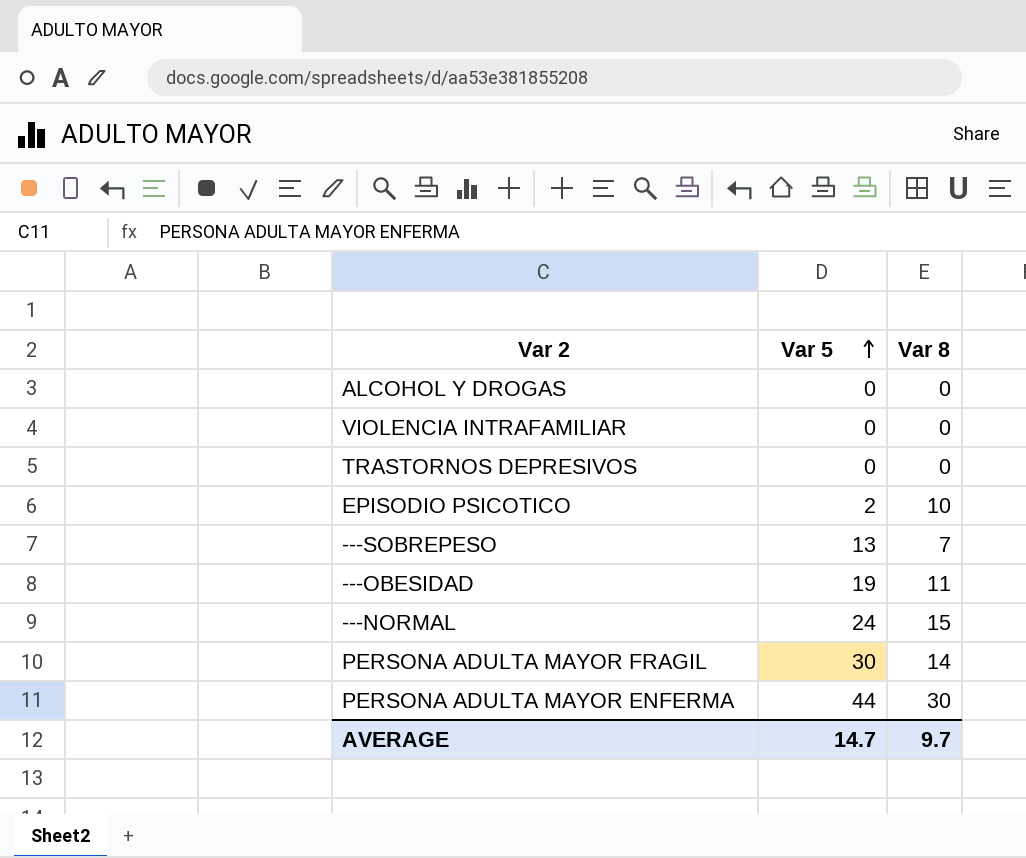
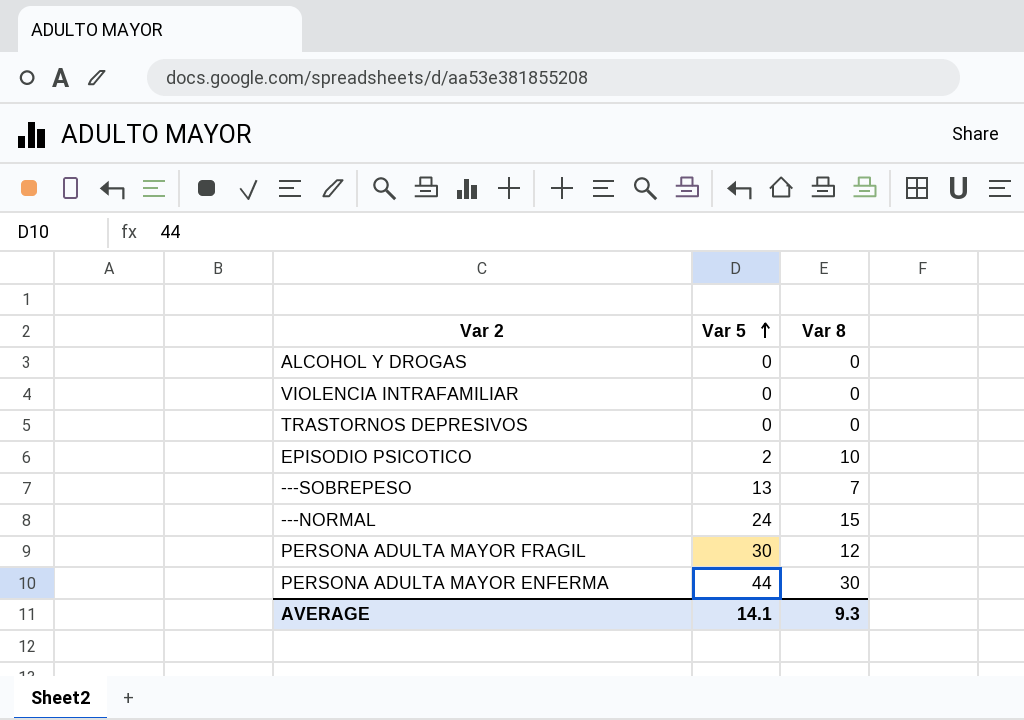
row ---OBESIDAD: 19 | 11 -> none
PERSONA ADULTA MAYOR FRAGIL | Var 8: 14 -> 12
AVERAGE | Var 5: 14.7 -> 14.1
AVERAGE | Var 8: 9.7 -> 9.3

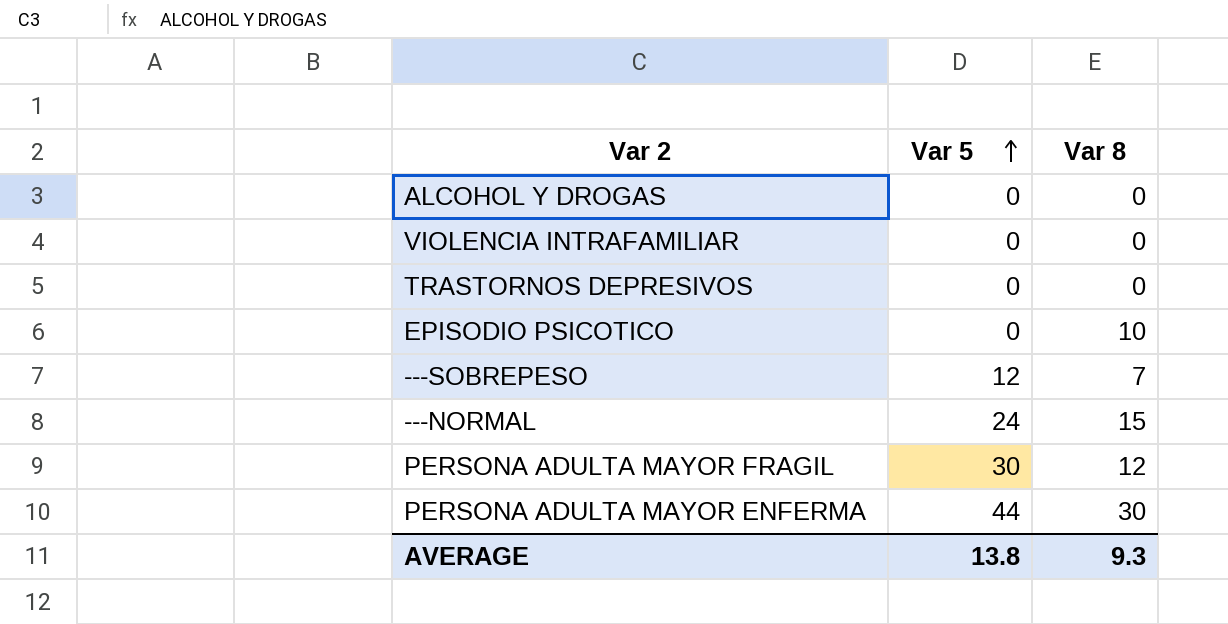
EPISODIO PSICOTICO | Var 5: 2 -> 0
---SOBREPESO | Var 5: 13 -> 12
AVERAGE | Var 5: 14.1 -> 13.8

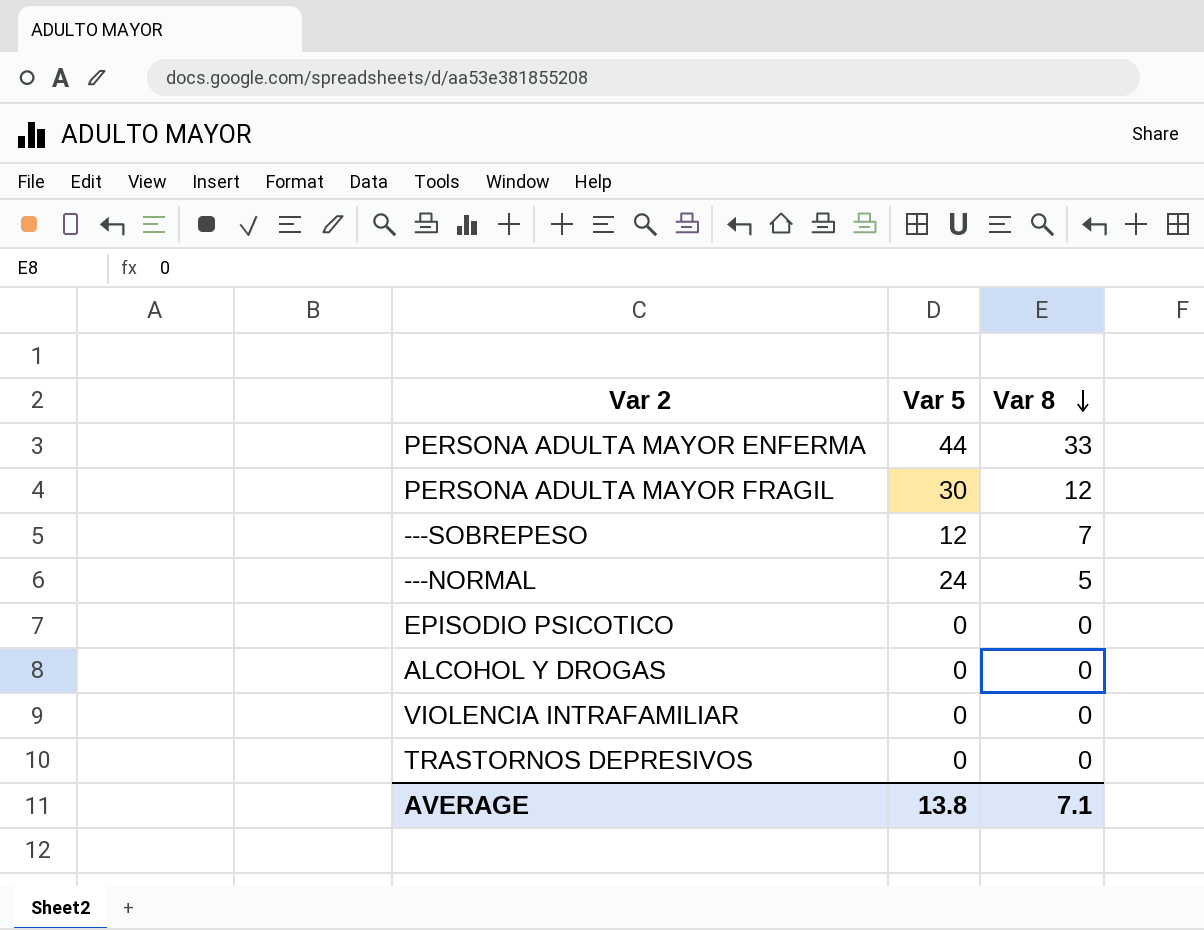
row order: Var 5 ascending -> Var 8 descending
PERSONA ADULTA MAYOR ENFERMA | Var 8: 30 -> 33
---NORMAL | Var 8: 15 -> 5
EPISODIO PSICOTICO | Var 8: 10 -> 0
AVERAGE | Var 8: 9.3 -> 7.1

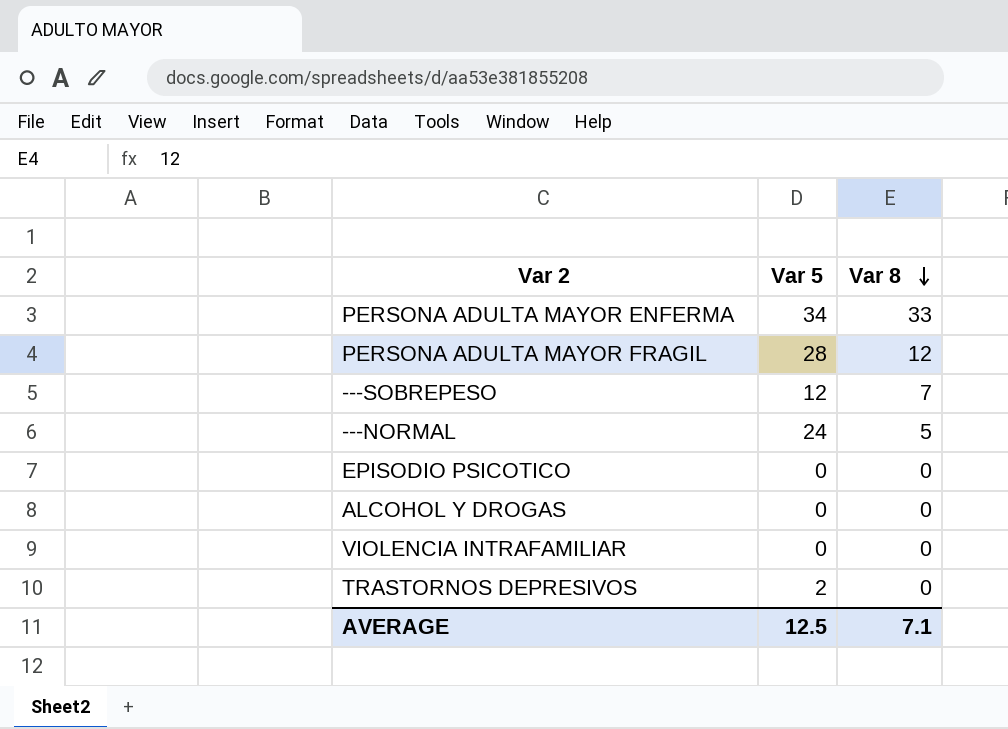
PERSONA ADULTA MAYOR ENFERMA | Var 5: 44 -> 34
PERSONA ADULTA MAYOR FRAGIL | Var 5: 30 -> 28
TRASTORNOS DEPRESIVOS | Var 5: 0 -> 2
AVERAGE | Var 5: 13.8 -> 12.5

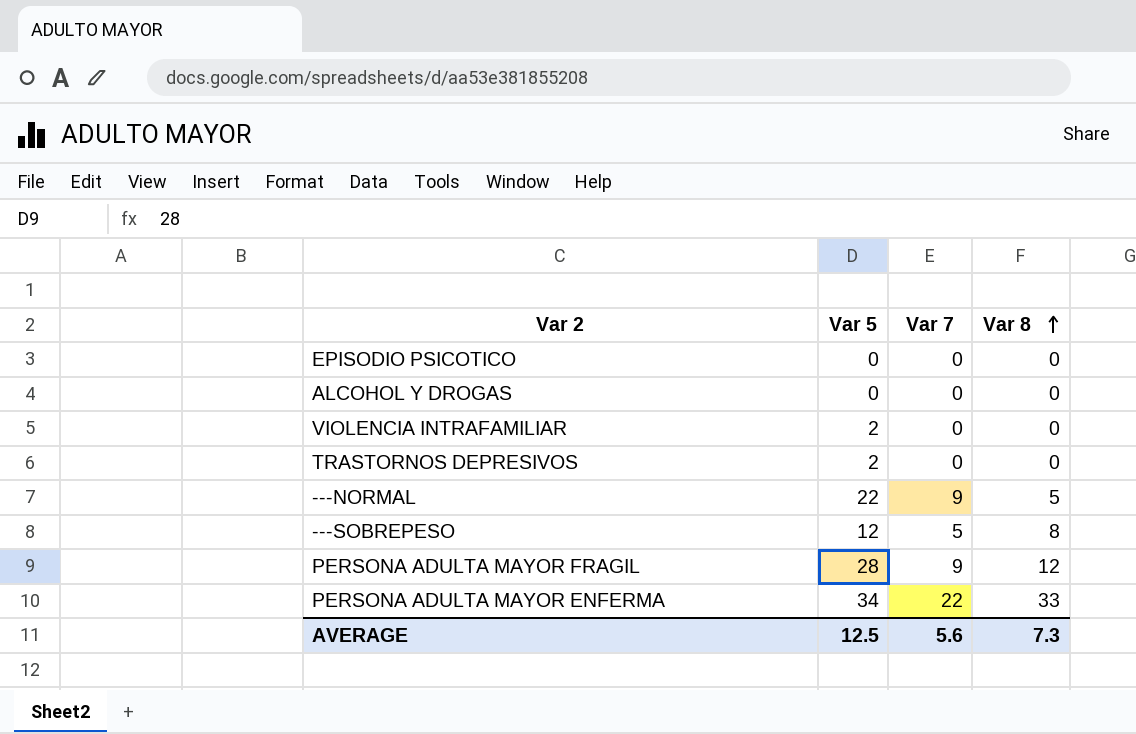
row order: Var 8 descending -> Var 8 ascending
column Var 7 | position: none -> 3
VIOLENCIA INTRAFAMILIAR | Var 5: 0 -> 2
---NORMAL | Var 5: 24 -> 22
---SOBREPESO | Var 8: 7 -> 8
AVERAGE | Var 8: 7.1 -> 7.3

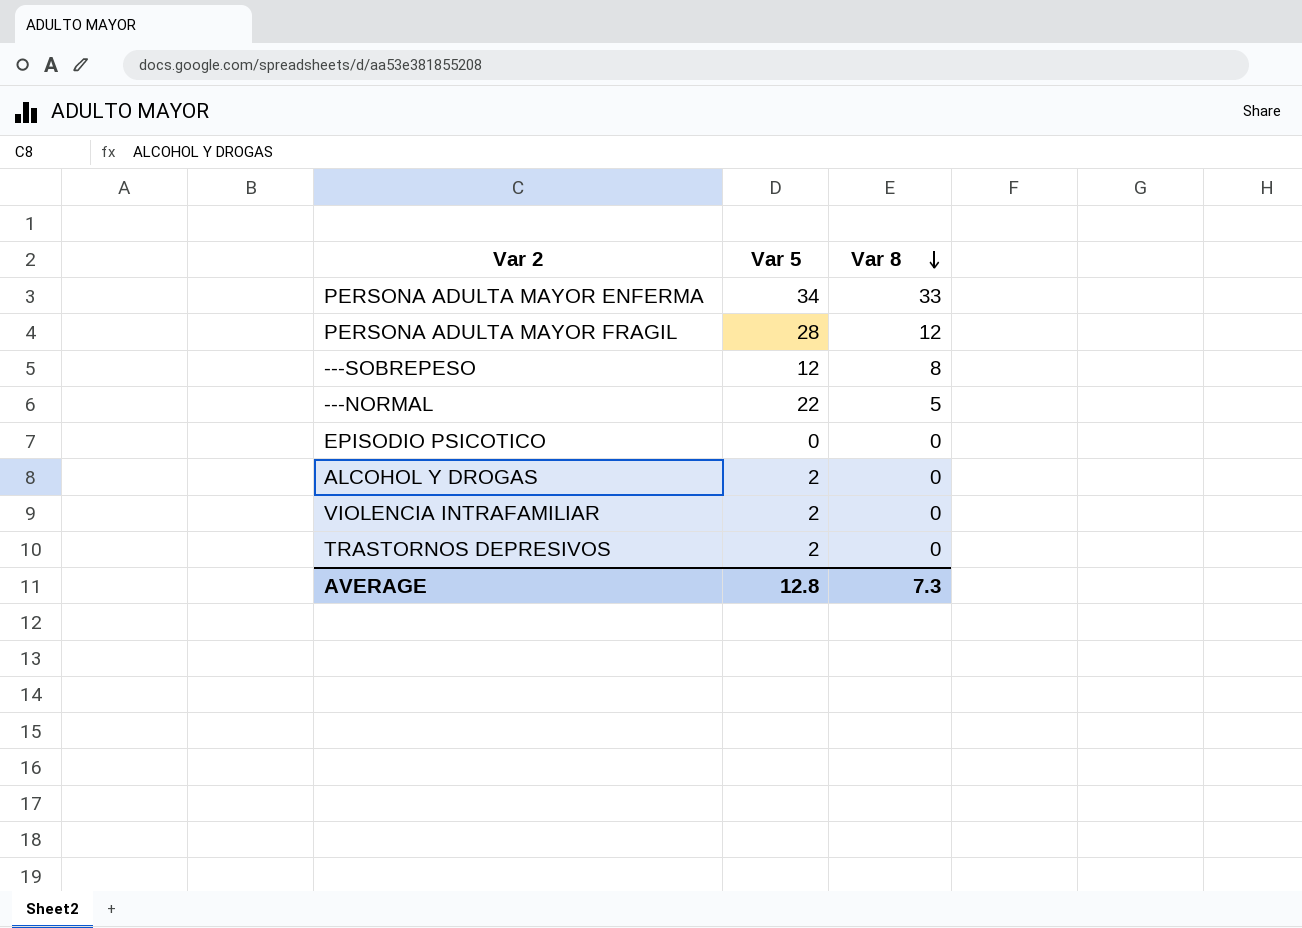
row order: Var 8 ascending -> Var 8 descending
column Var 7 | position: 3 -> none
ALCOHOL Y DROGAS | Var 5: 0 -> 2
AVERAGE | Var 5: 12.5 -> 12.8

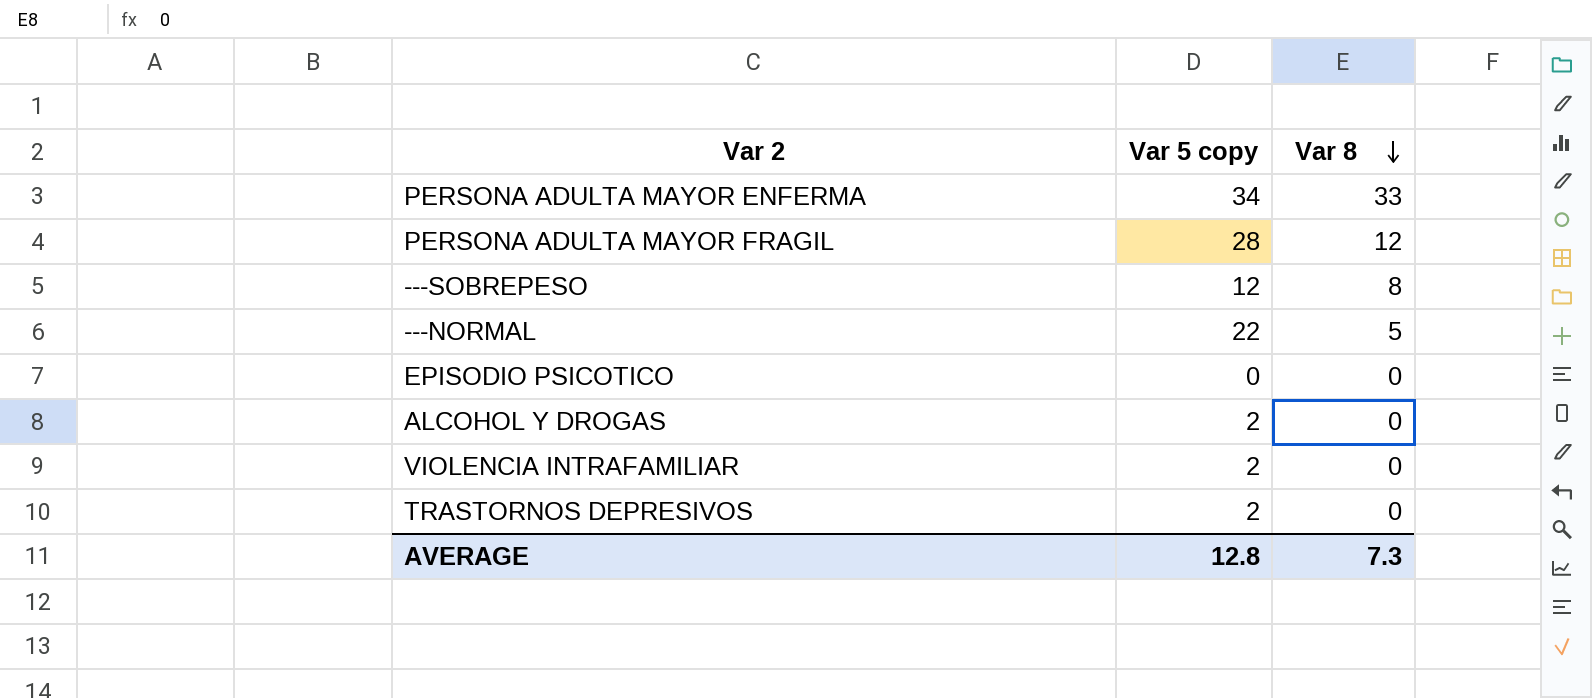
column name: Var 5 -> Var 5 copy

